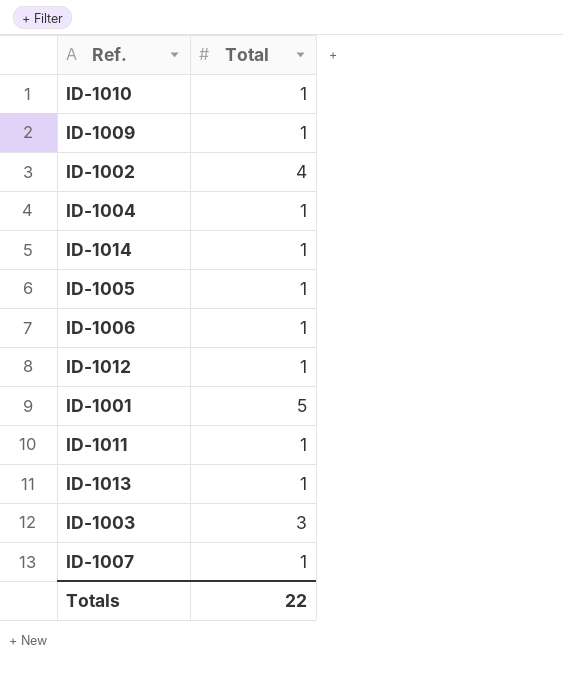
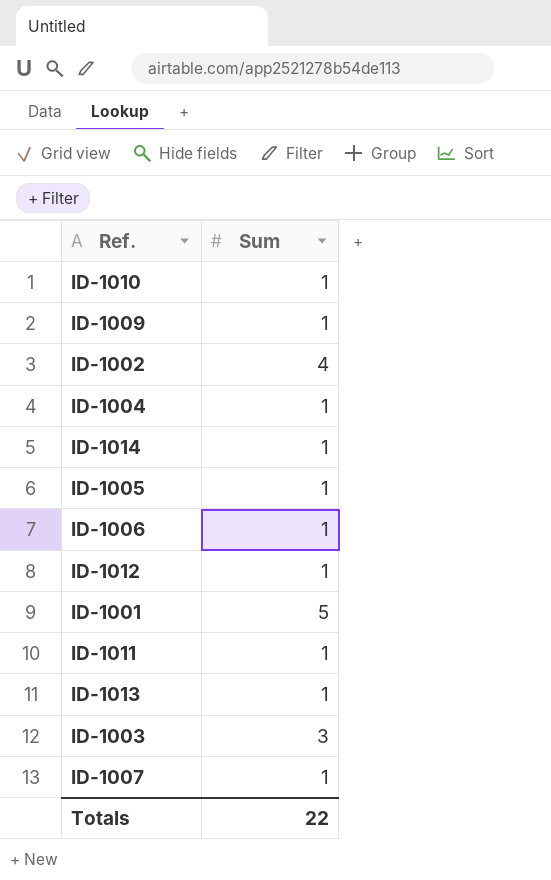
column name: Total -> Sum

